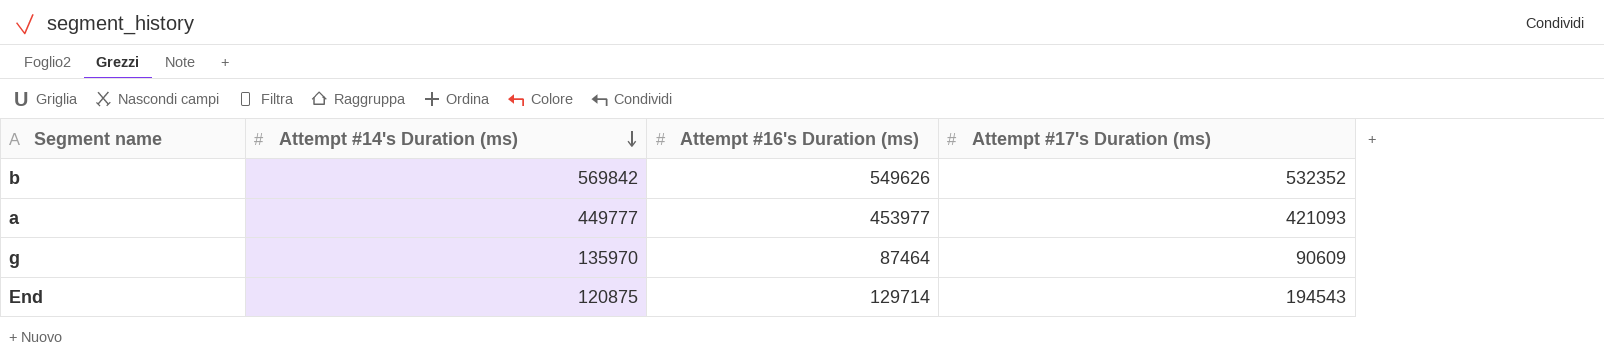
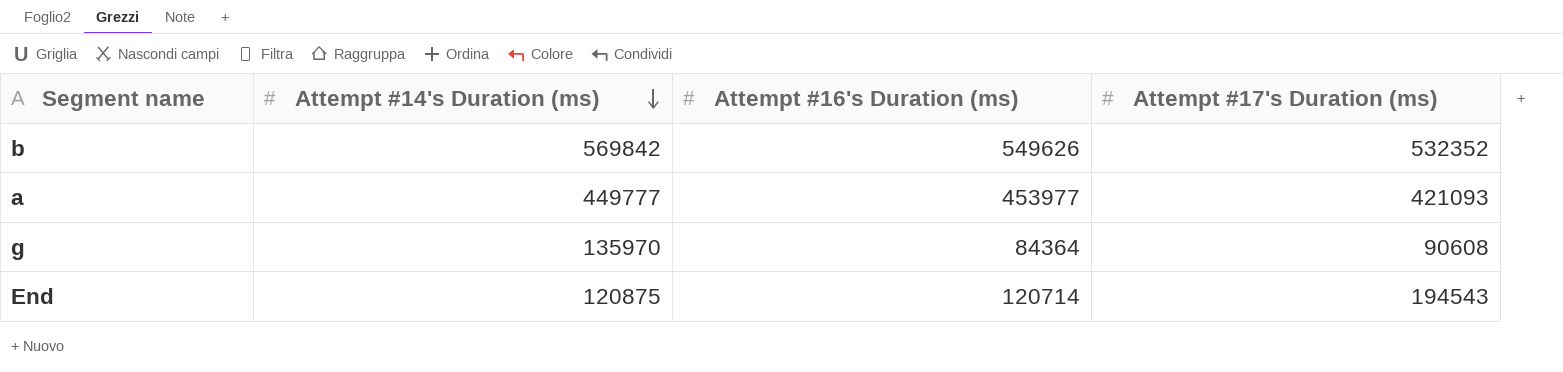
g | Attempt #16's Duration (ms): 87464 -> 84364
g | Attempt #17's Duration (ms): 90609 -> 90608
End | Attempt #16's Duration (ms): 129714 -> 120714

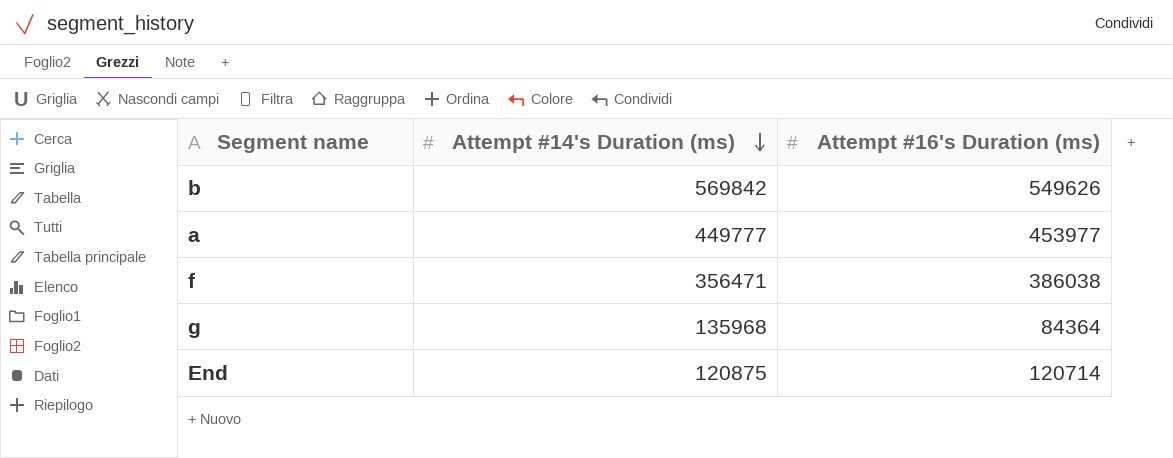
column Attempt #17's Duration (ms) | position: 4 -> none
row f: none -> 356471 | 386038
g | Attempt #14's Duration (ms): 135970 -> 135968

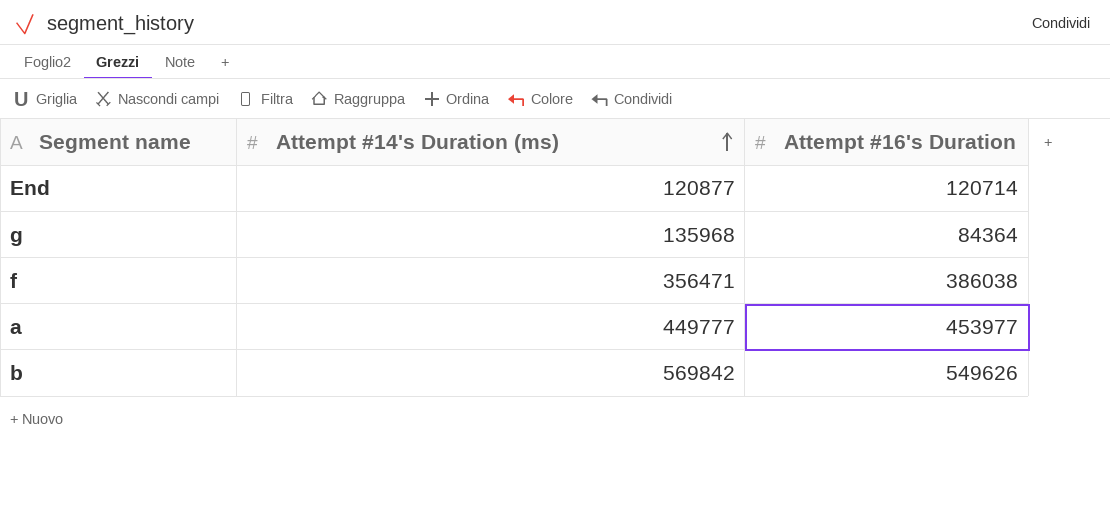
row order: Attempt #14's Duration (ms) descending -> Attempt #14's Duration (ms) ascending
column name: Attempt #16's Duration (ms) -> Attempt #16's Duration
End | Attempt #14's Duration (ms): 120875 -> 120877

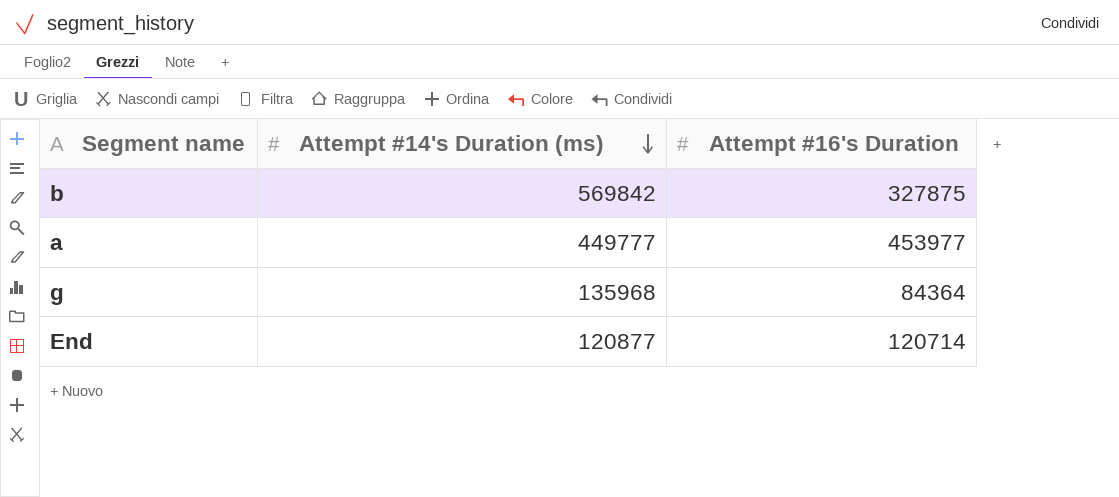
row order: Attempt #14's Duration (ms) ascending -> Attempt #14's Duration (ms) descending
row f: 356471 | 386038 -> none
b | Attempt #16's Duration: 549626 -> 327875

